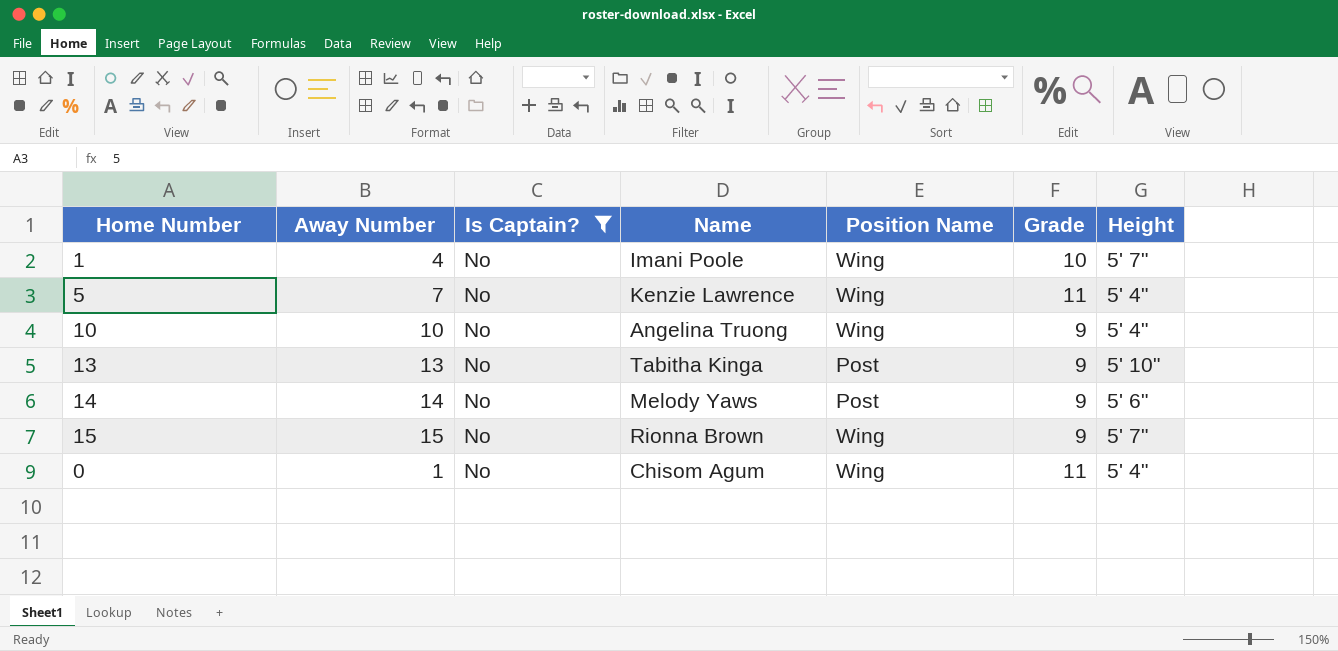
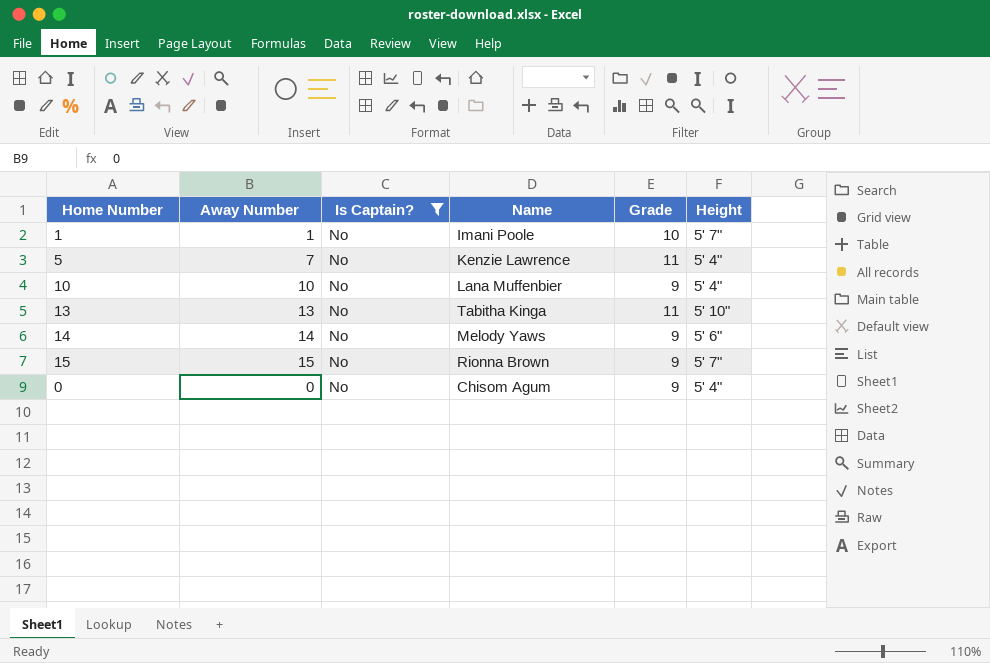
column Position Name | position: 5 -> none
1 | Away Number: 4 -> 1
10 | Name: Angelina Truong -> Lana Muffenbier
13 | Grade: 9 -> 11
0 | Away Number: 1 -> 0
0 | Grade: 11 -> 9

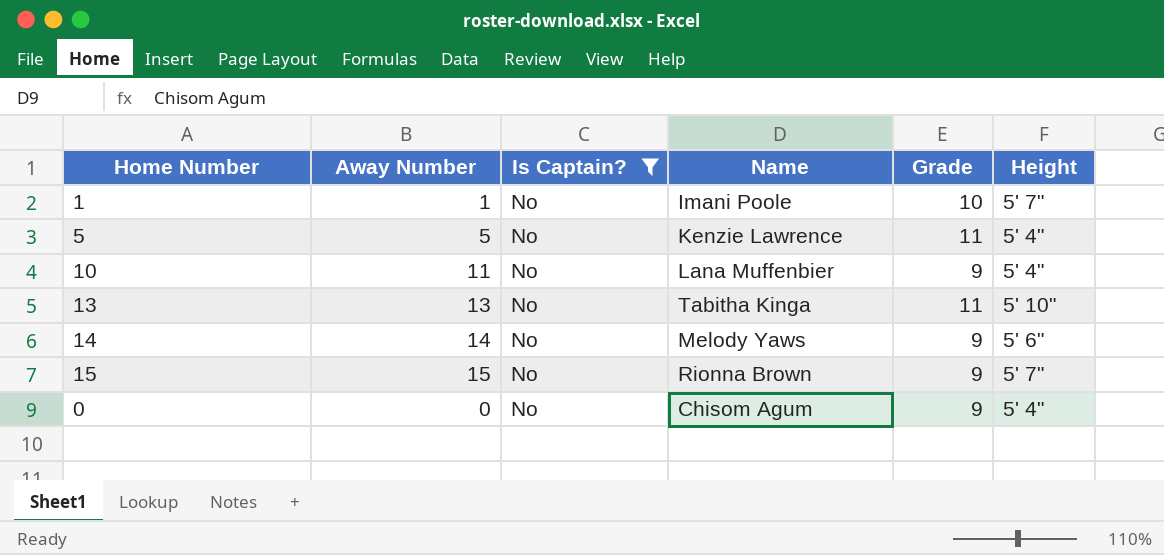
5 | Away Number: 7 -> 5
10 | Away Number: 10 -> 11

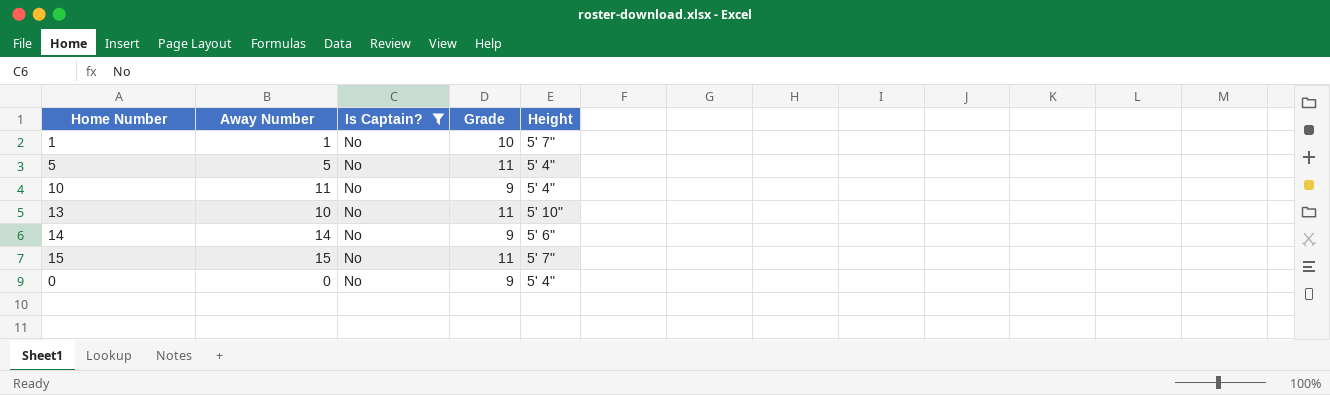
column Name | position: 4 -> none
13 | Away Number: 13 -> 10
15 | Grade: 9 -> 11

